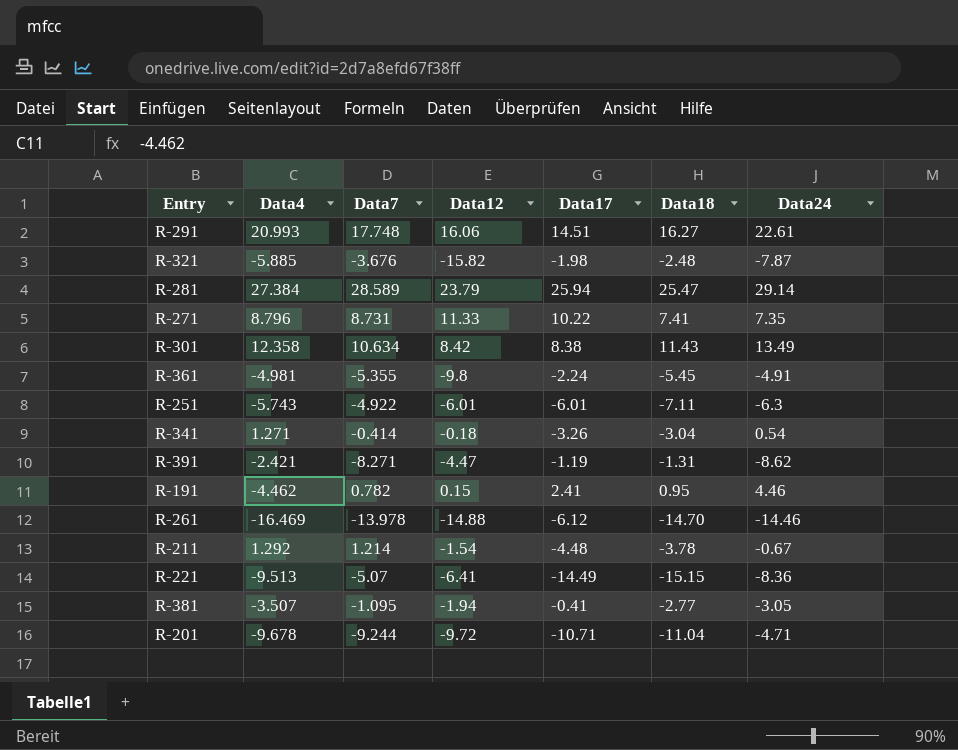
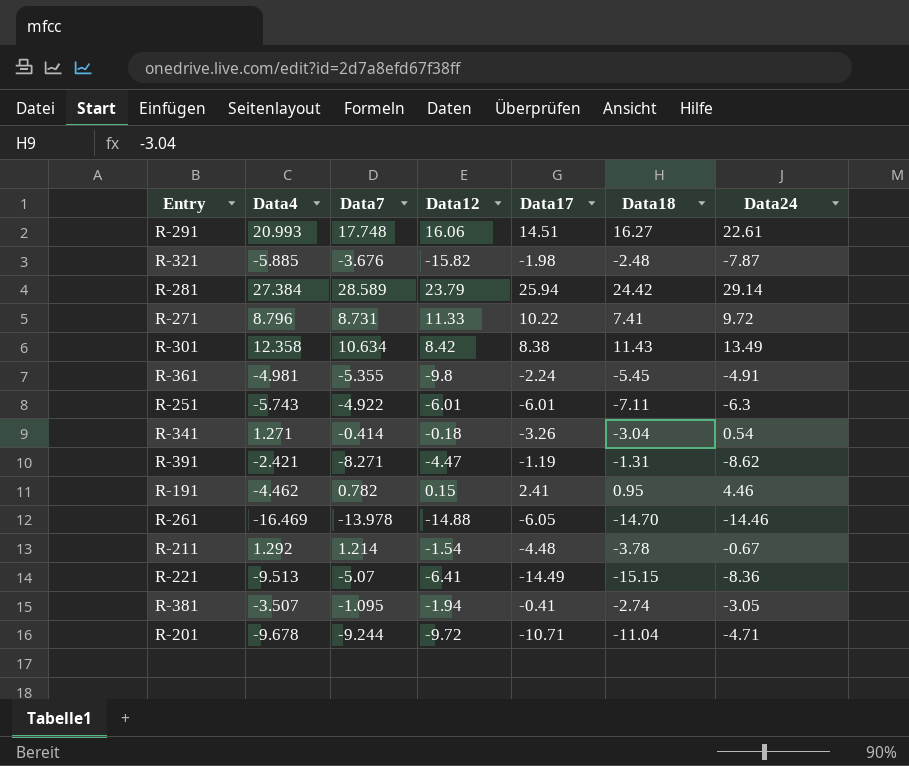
R-281 | Data18: 25.47 -> 24.42
R-271 | Data24: 7.35 -> 9.72
R-261 | Data17: -6.12 -> -6.05
R-381 | Data18: -2.77 -> -2.74

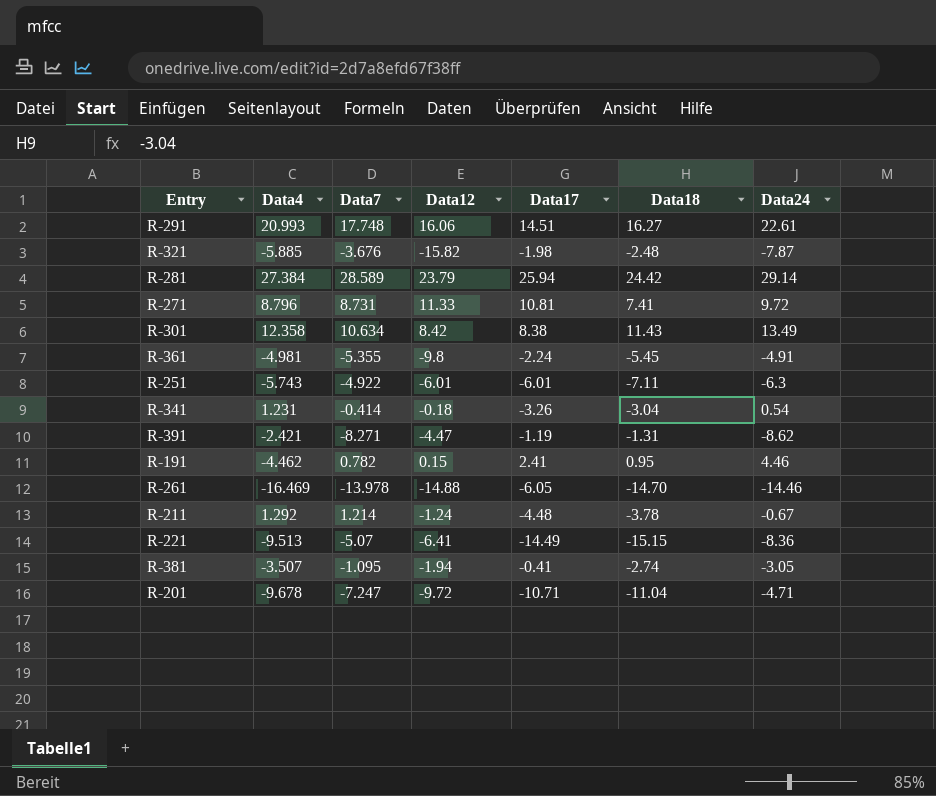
R-271 | Data17: 10.22 -> 10.81
R-341 | Data4: 1.271 -> 1.231
R-211 | Data12: -1.54 -> -1.24
R-201 | Data7: -9.244 -> -7.247

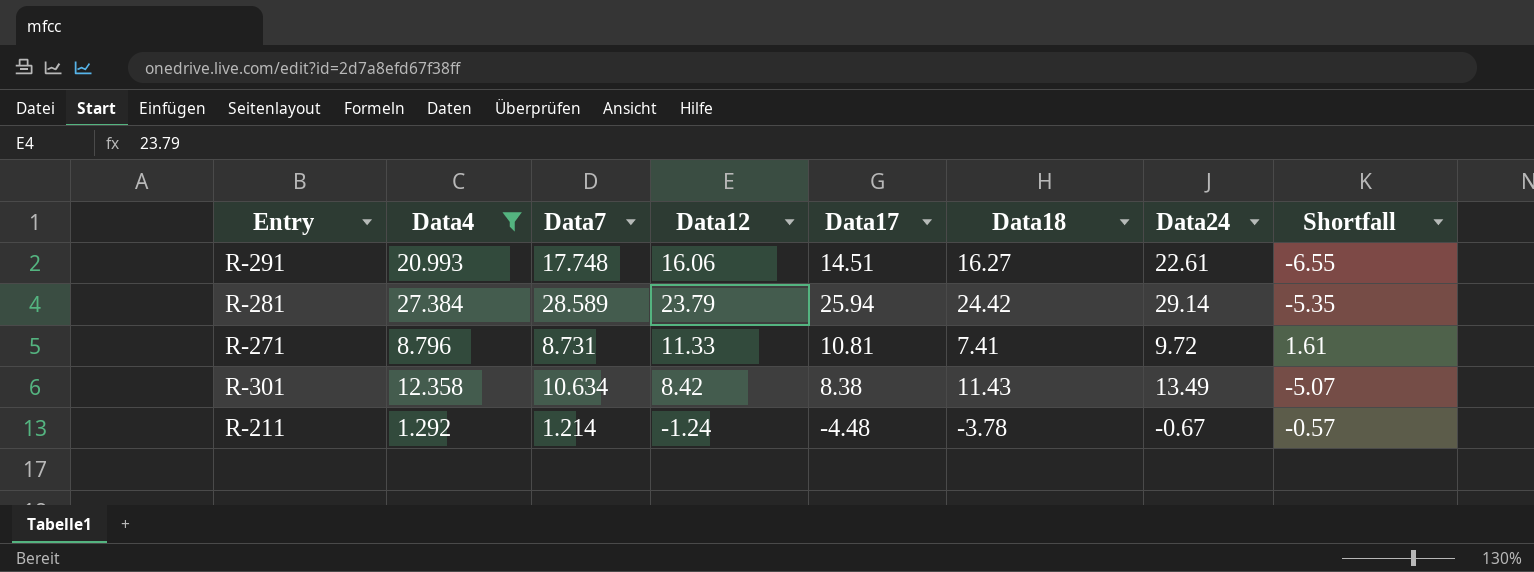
filter: none -> Data4 >= 1.292
column Shortfall | formula: none -> [Data12] - [Data24]

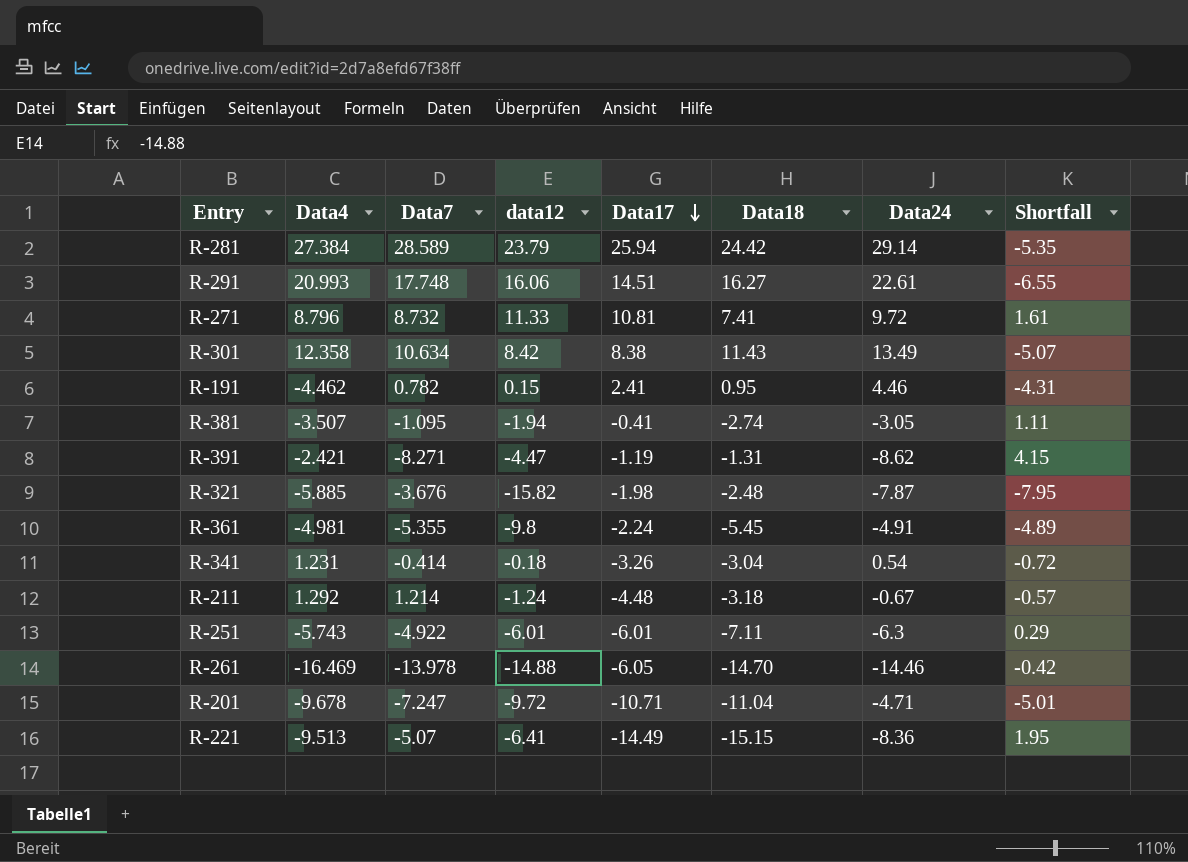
filter: Data4 >= 1.292 -> none
row order: none -> Data17 descending
column name: Data12 -> data12
R-271 | Data7: 8.731 -> 8.732
R-211 | Data18: -3.78 -> -3.18

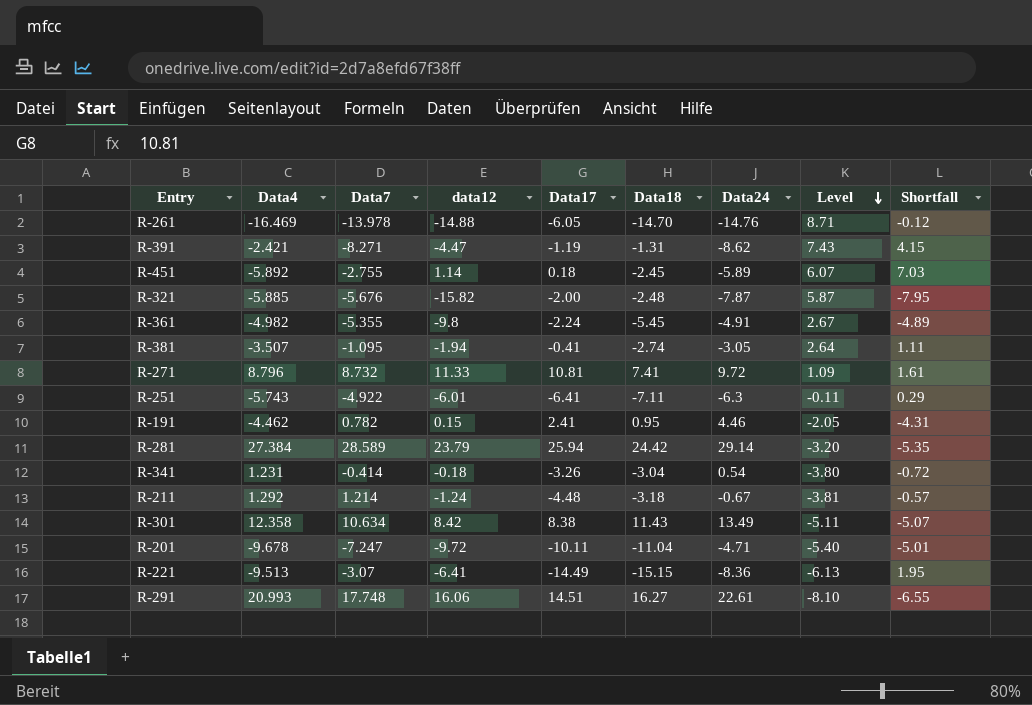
row order: Data17 descending -> Level descending
column Level | formula: none -> [Data17] - [Data24]
R-261 | Data24: -14.46 -> -14.76
R-261 | Shortfall: -0.42 -> -0.12
row R-451: none -> -5.892 | -2.755 | 1.14 | 0.18 | -2.45 | -5.89 | 6.07 | 7.03
R-321 | Data7: -3.676 -> -5.676
R-321 | Data17: -1.98 -> -2.00
R-361 | Data4: -4.981 -> -4.982
R-251 | Data17: -6.01 -> -6.41
R-201 | Data17: -10.71 -> -10.11
R-221 | Data7: -5.07 -> -3.07

